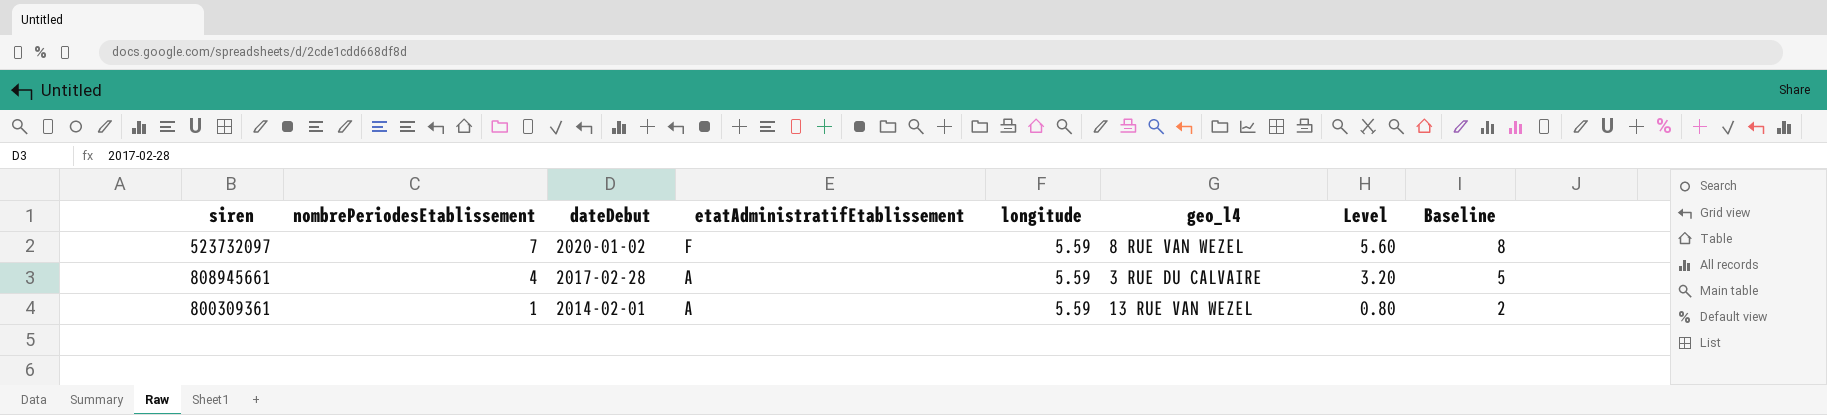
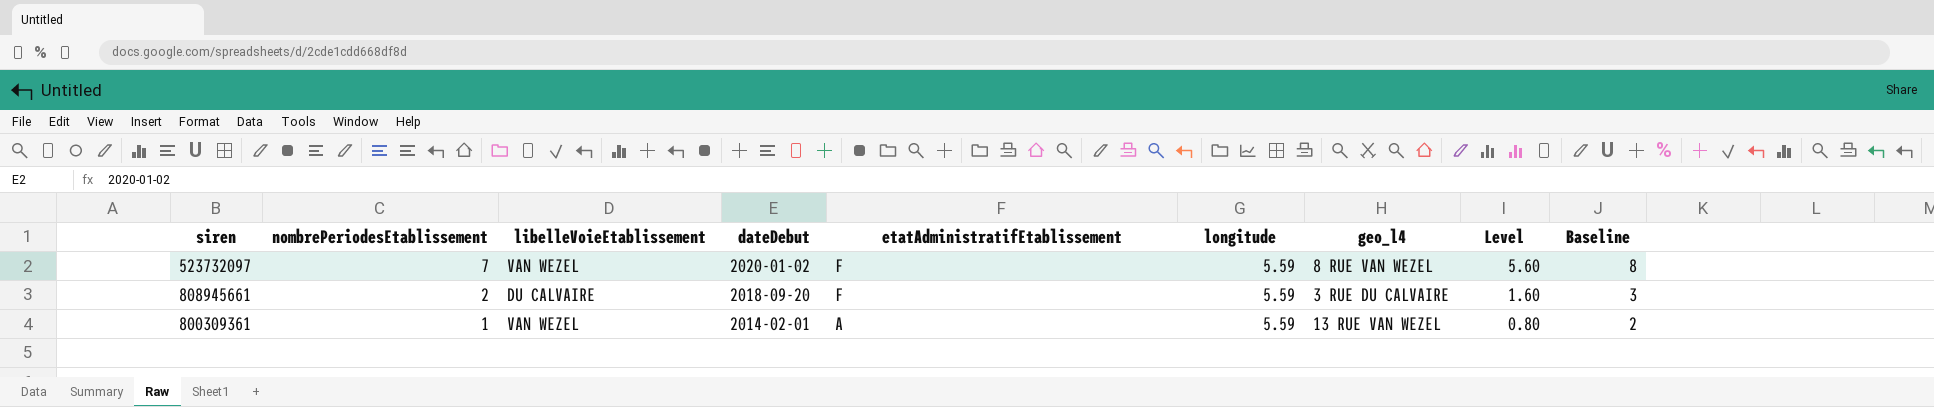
column libelleVoieEtablissement | position: none -> 3
808945661 | nombrePeriodesEtablissement: 4 -> 2
808945661 | dateDebut: 2017-02-28 -> 2018-09-20
808945661 | etatAdministratifEtablissement: A -> F
808945661 | Level: 3.20 -> 1.60
808945661 | Baseline: 5 -> 3

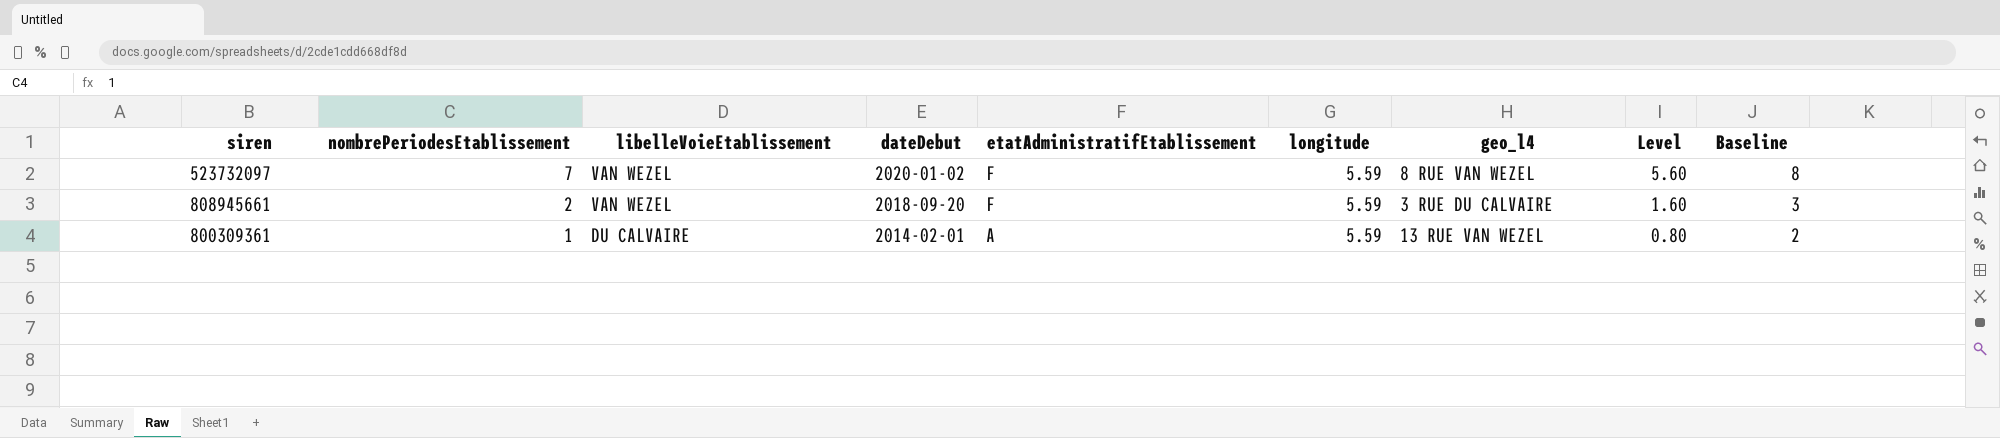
808945661 | libelleVoieEtablissement: DU CALVAIRE -> VAN WEZEL
800309361 | libelleVoieEtablissement: VAN WEZEL -> DU CALVAIRE

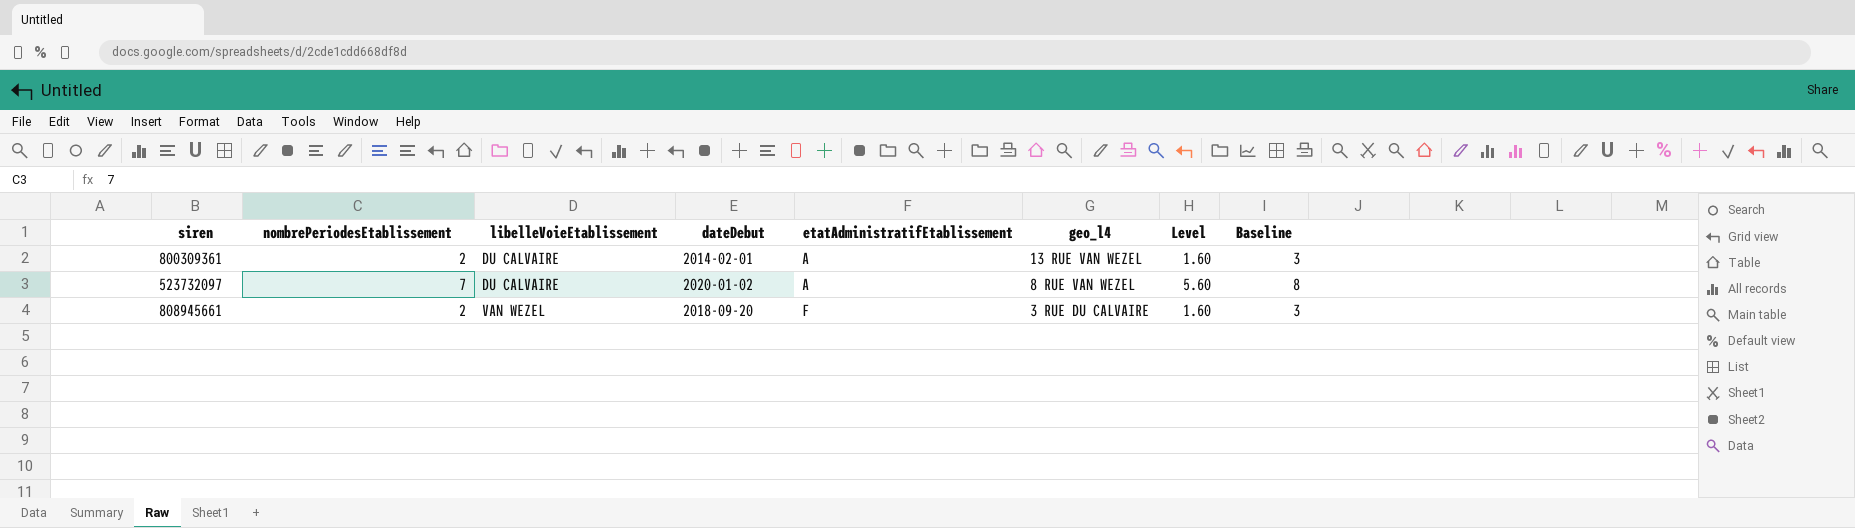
row order: nombrePeriodesEtablissement descending -> libelleVoieEtablissement ascending
column longitude | position: 6 -> none
800309361 | nombrePeriodesEtablissement: 1 -> 2
800309361 | Level: 0.80 -> 1.60
800309361 | Baseline: 2 -> 3
523732097 | libelleVoieEtablissement: VAN WEZEL -> DU CALVAIRE
523732097 | etatAdministratifEtablissement: F -> A

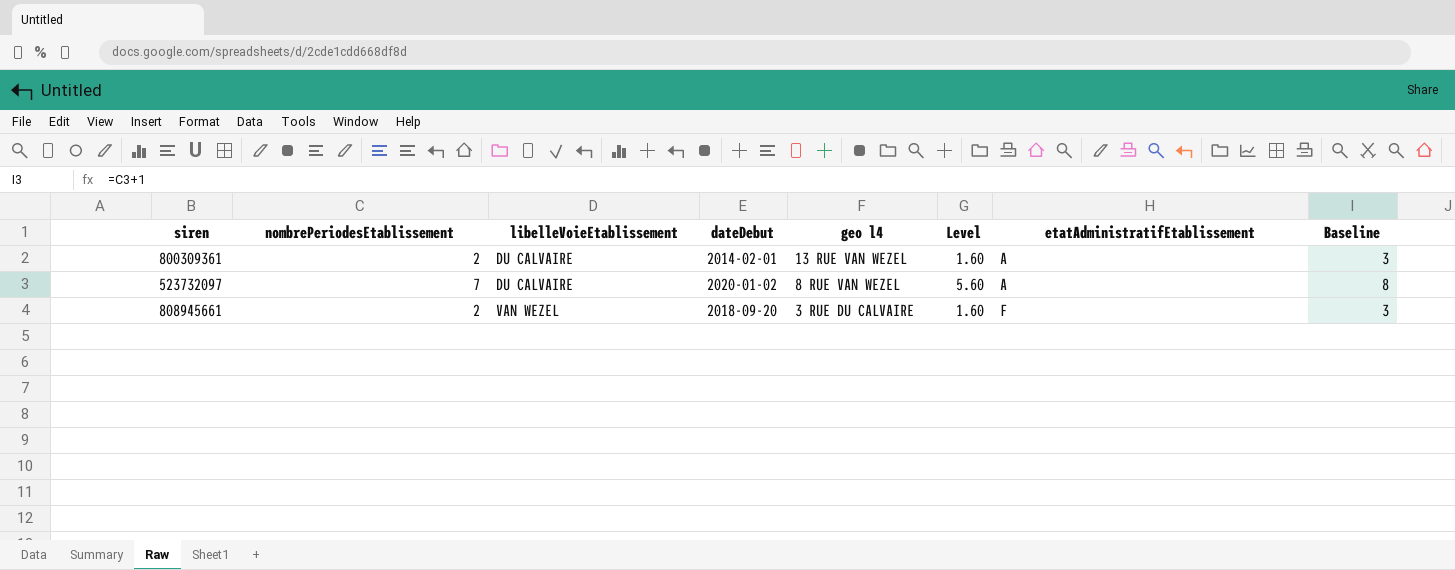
column name: geo_l4 -> geo l4
column etatAdministratifEtablissement | position: 5 -> 7

